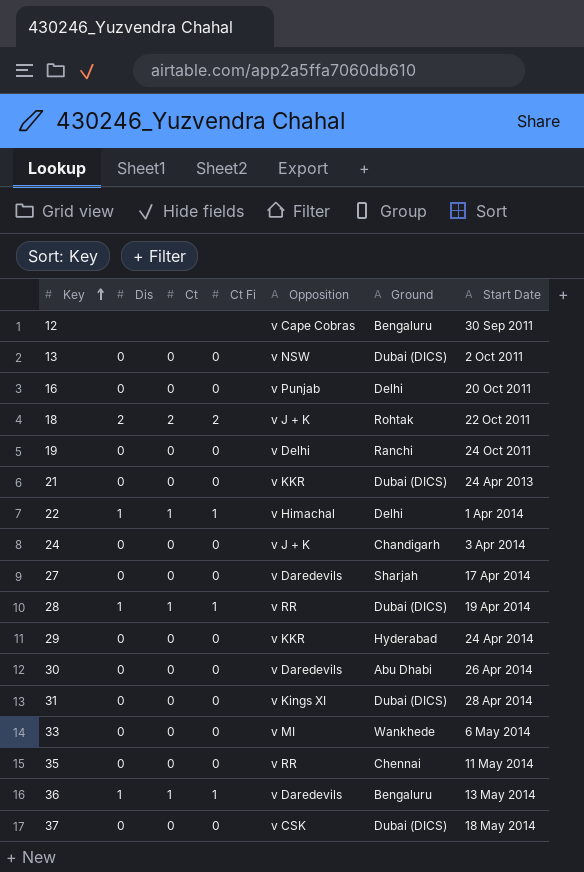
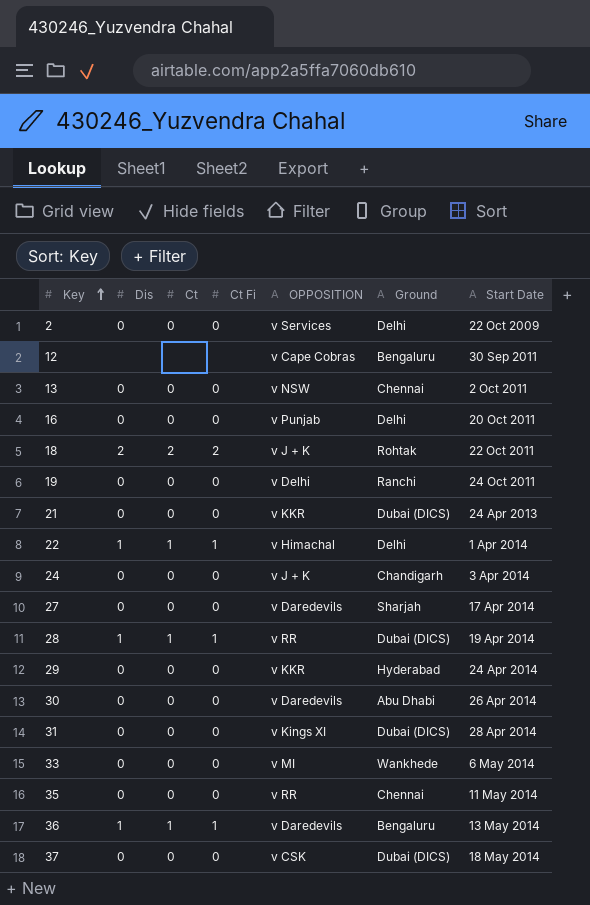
column name: Opposition -> OPPOSITION
row 2: none -> 0 | 0 | 0 | v Services | Delhi | 22 Oct 2009
13 | Ground: Dubai (DICS) -> Chennai

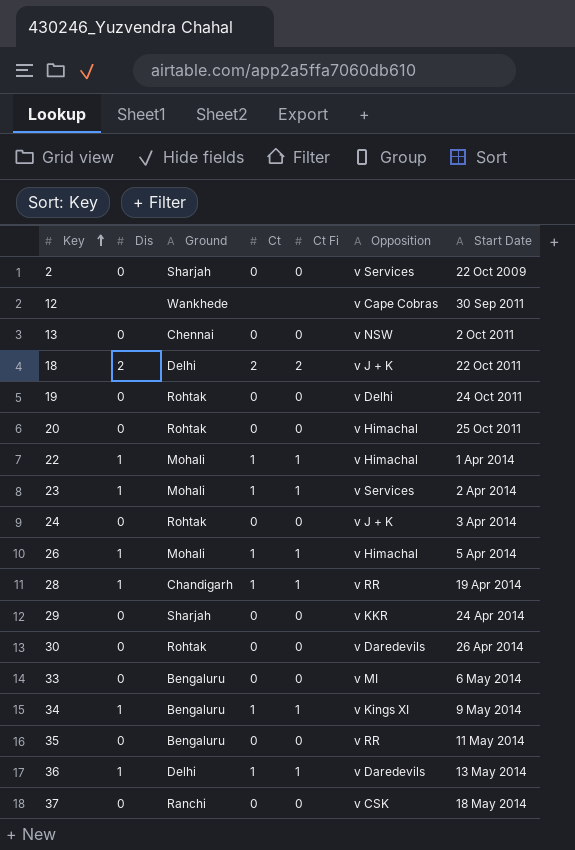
column Ground | position: 6 -> 3
column name: OPPOSITION -> Opposition
row 16: 0 | 0 | 0 | v Punjab | Delhi | 20 Oct 2011 -> none
row 21: 0 | 0 | 0 | v KKR | Dubai (DICS) | 24 Apr 2013 -> none
row 27: 0 | 0 | 0 | v Daredevils | Sharjah | 17 Apr 2014 -> none
row 31: 0 | 0 | 0 | v Kings XI | Dubai (DICS) | 28 Apr 2014 -> none
2 | Ground: Delhi -> Sharjah
12 | Ground: Bengaluru -> Wankhede
18 | Ground: Rohtak -> Delhi
19 | Ground: Ranchi -> Rohtak
row 20: none -> 0 | Rohtak | 0 | 0 | v Himachal | 25 Oct 2011
22 | Ground: Delhi -> Mohali
row 23: none -> 1 | Mohali | 1 | 1 | v Services | 2 Apr 2014
24 | Ground: Chandigarh -> Rohtak
row 26: none -> 1 | Mohali | 1 | 1 | v Himachal | 5 Apr 2014
28 | Ground: Dubai (DICS) -> Chandigarh
29 | Ground: Hyderabad -> Sharjah
30 | Ground: Abu Dhabi -> Rohtak
33 | Ground: Wankhede -> Bengaluru
row 34: none -> 1 | Bengaluru | 1 | 1 | v Kings XI | 9 May 2014
35 | Ground: Chennai -> Bengaluru
36 | Ground: Bengaluru -> Delhi
37 | Ground: Dubai (DICS) -> Ranchi

